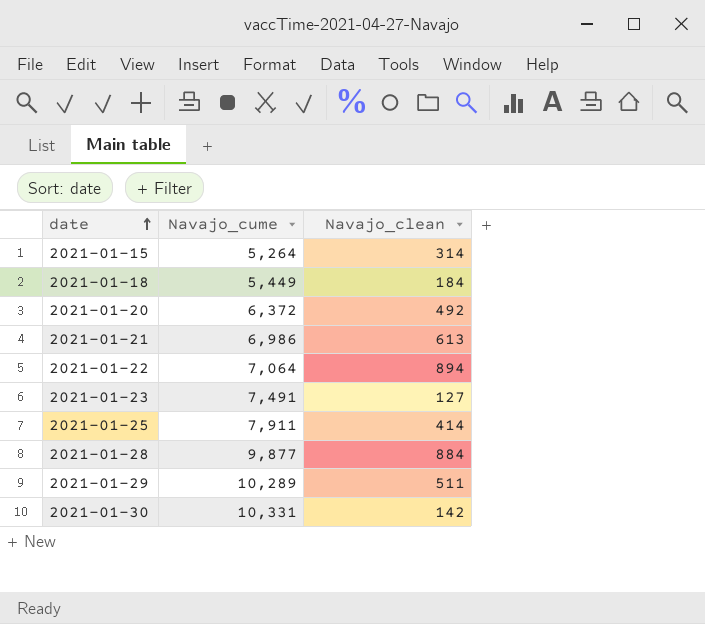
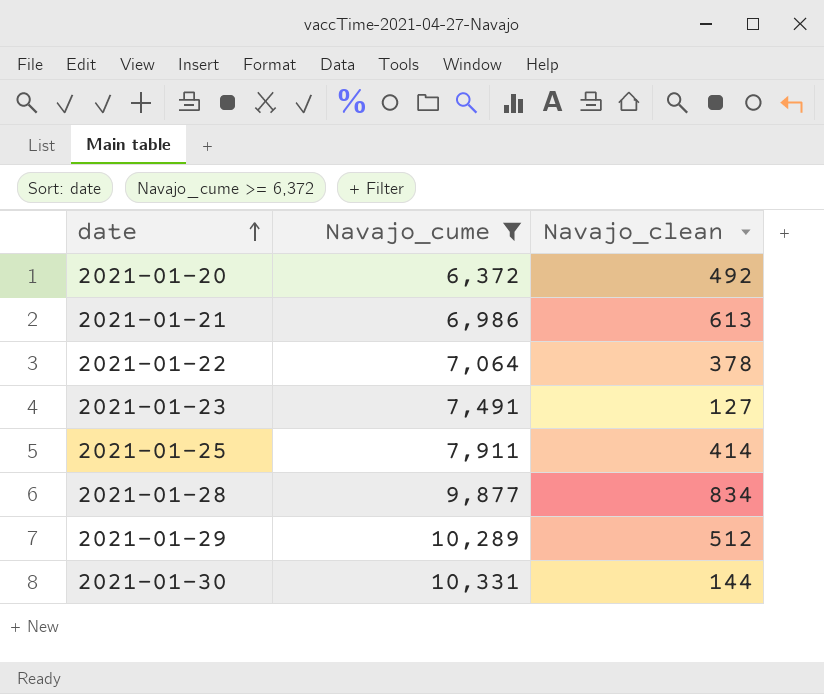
filter: none -> Navajo_cume >= 6,372
2021-01-22 | Navajo_clean: 894 -> 378
2021-01-28 | Navajo_clean: 884 -> 834
2021-01-29 | Navajo_clean: 511 -> 512
2021-01-30 | Navajo_clean: 142 -> 144

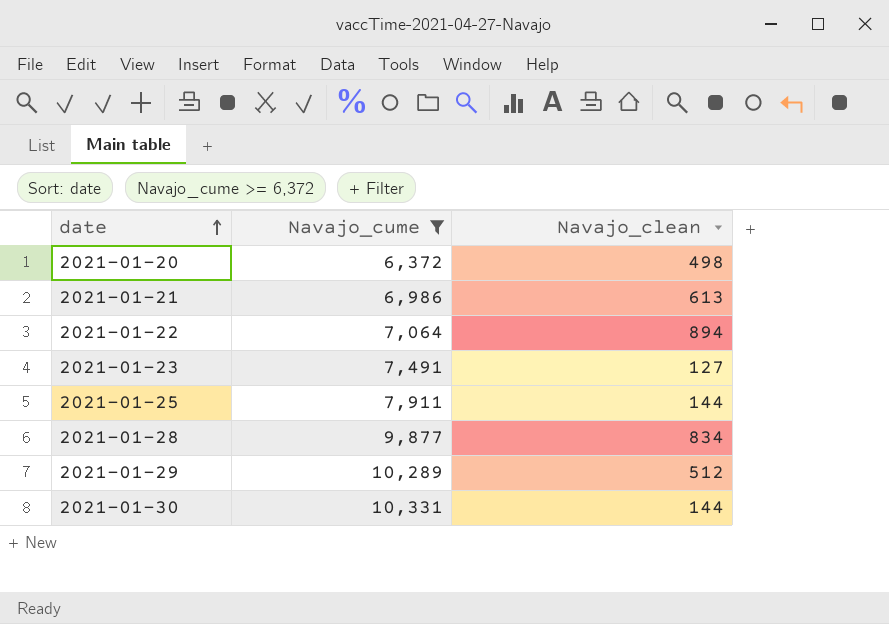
2021-01-20 | Navajo_clean: 492 -> 498
2021-01-22 | Navajo_clean: 378 -> 894
2021-01-25 | Navajo_clean: 414 -> 144

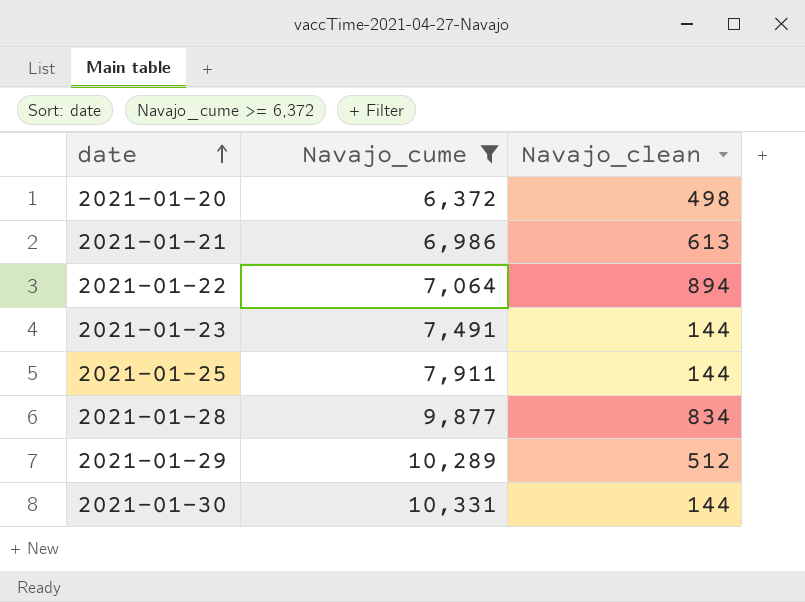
2021-01-23 | Navajo_clean: 127 -> 144

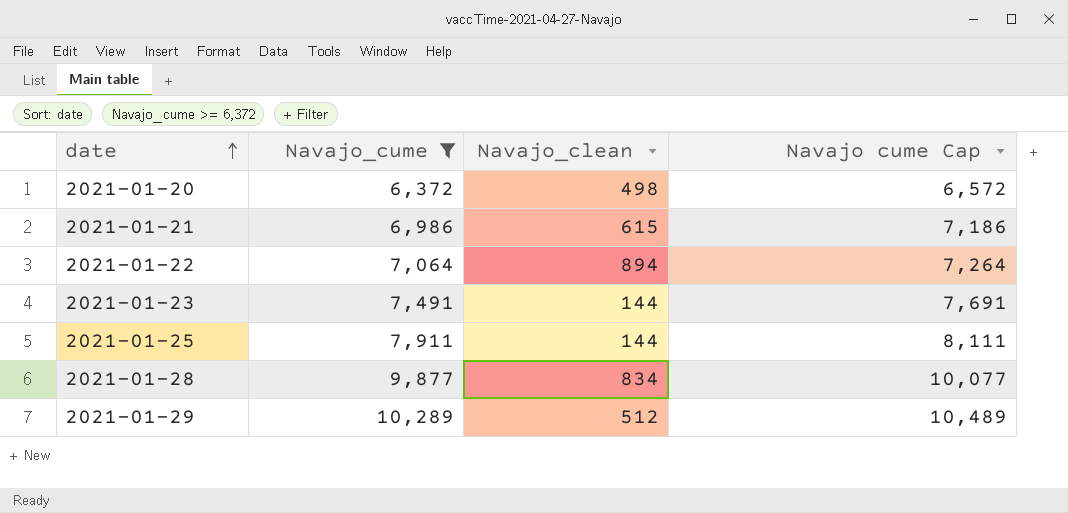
column Navajo cume Cap | formula: none -> [Navajo_cume] + 200
row 2021-01-30: 10,331 | 144 -> none
2021-01-21 | Navajo_clean: 613 -> 615

